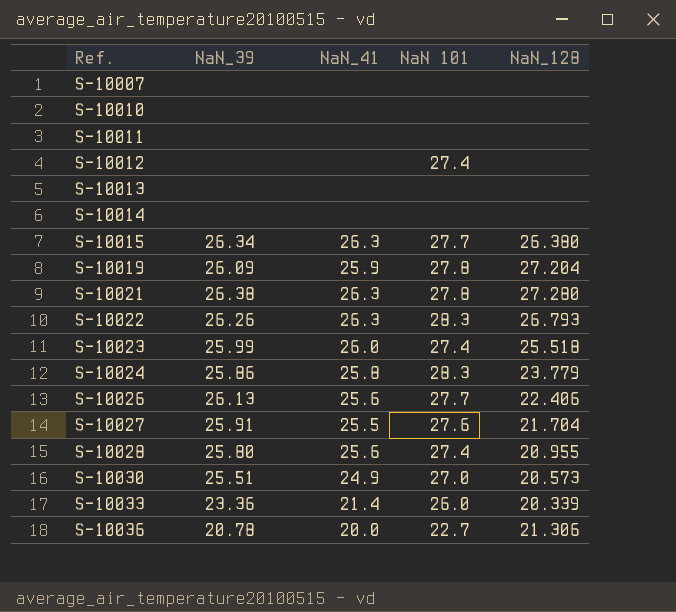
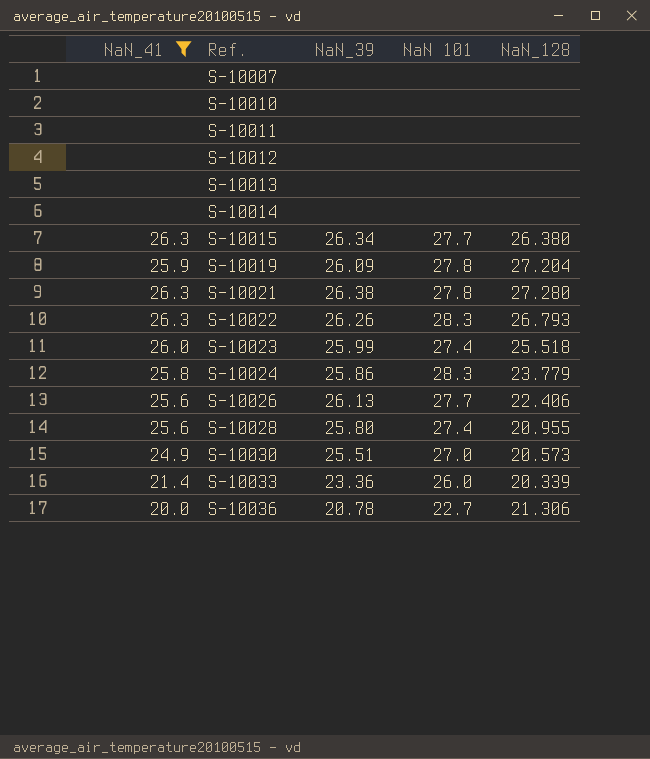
filter: none -> NaN_41 != 25.5
column NaN_41 | position: 3 -> 1
S-10012 | NaN 101: 27.4 -> none

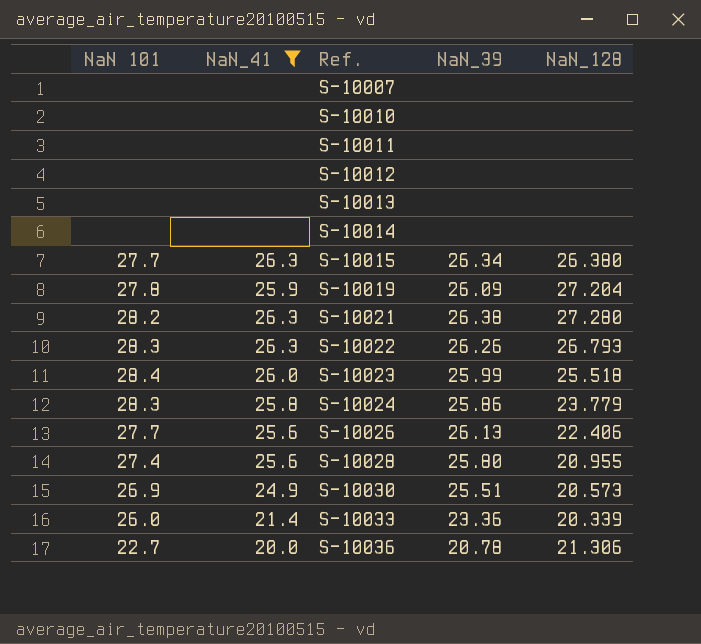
column NaN 101 | position: 4 -> 1
S-10021 | NaN 101: 27.8 -> 28.2
S-10023 | NaN 101: 27.4 -> 28.4
S-10030 | NaN 101: 27.0 -> 26.9

